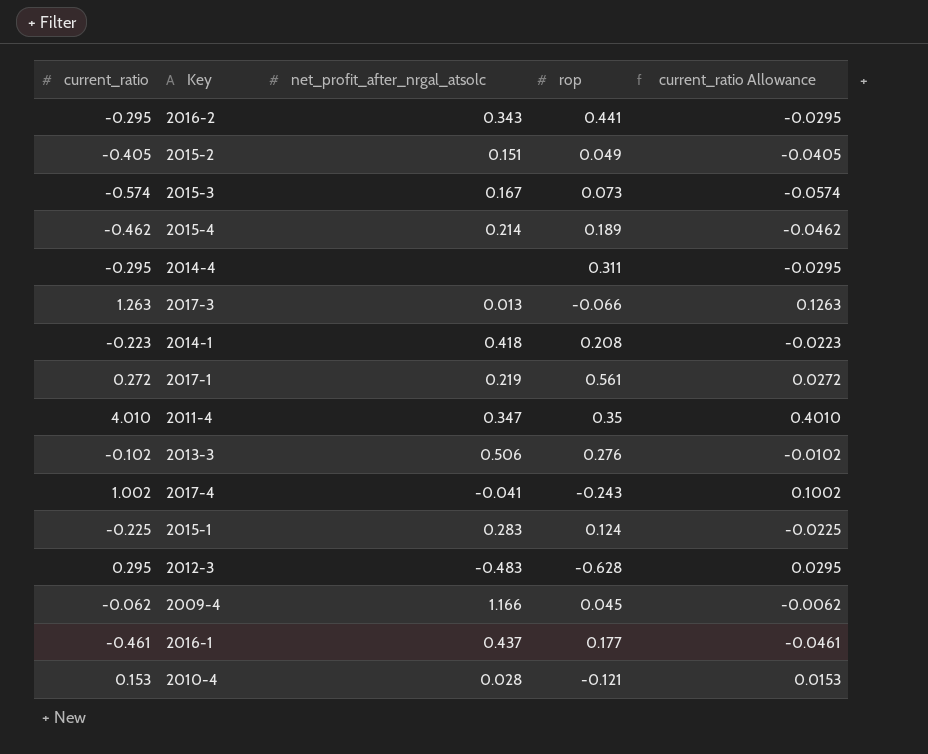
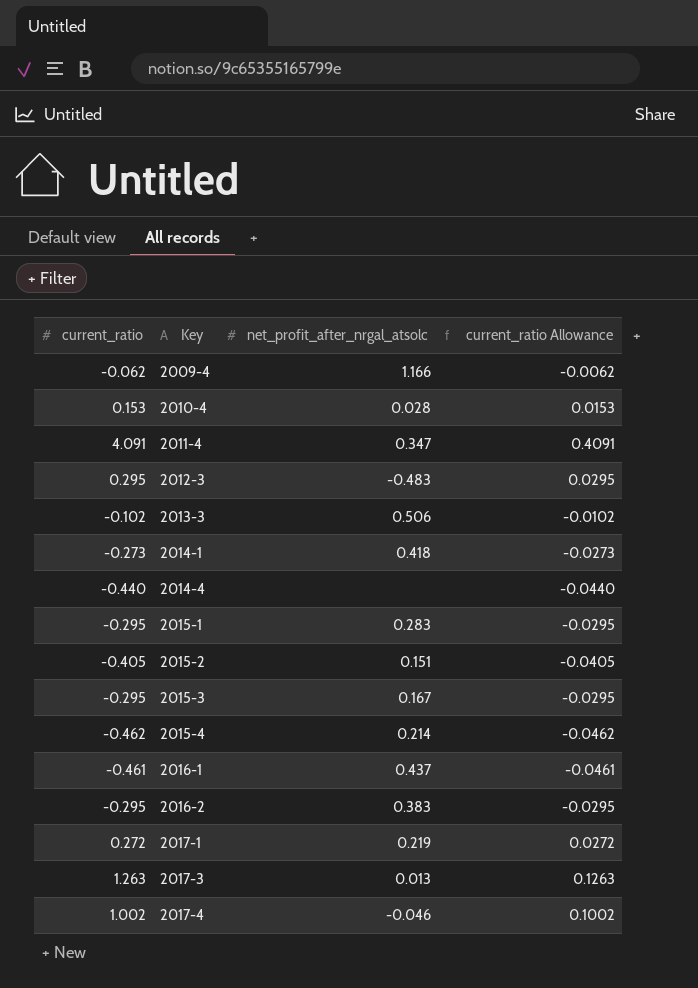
row order: none -> Key ascending
column rop | position: 4 -> none
2011-4 | current_ratio: 4.010 -> 4.091
2011-4 | current_ratio Allowance: 0.4010 -> 0.4091
2014-1 | current_ratio: -0.223 -> -0.273
2014-1 | current_ratio Allowance: -0.0223 -> -0.0273
2014-4 | current_ratio: -0.295 -> -0.440
2014-4 | current_ratio Allowance: -0.0295 -> -0.0440
2015-1 | current_ratio: -0.225 -> -0.295
2015-1 | current_ratio Allowance: -0.0225 -> -0.0295
2015-3 | current_ratio: -0.574 -> -0.295
2015-3 | current_ratio Allowance: -0.0574 -> -0.0295
2016-2 | net_profit_after_nrgal_atsolc: 0.343 -> 0.383
2017-4 | net_profit_after_nrgal_atsolc: -0.041 -> -0.046

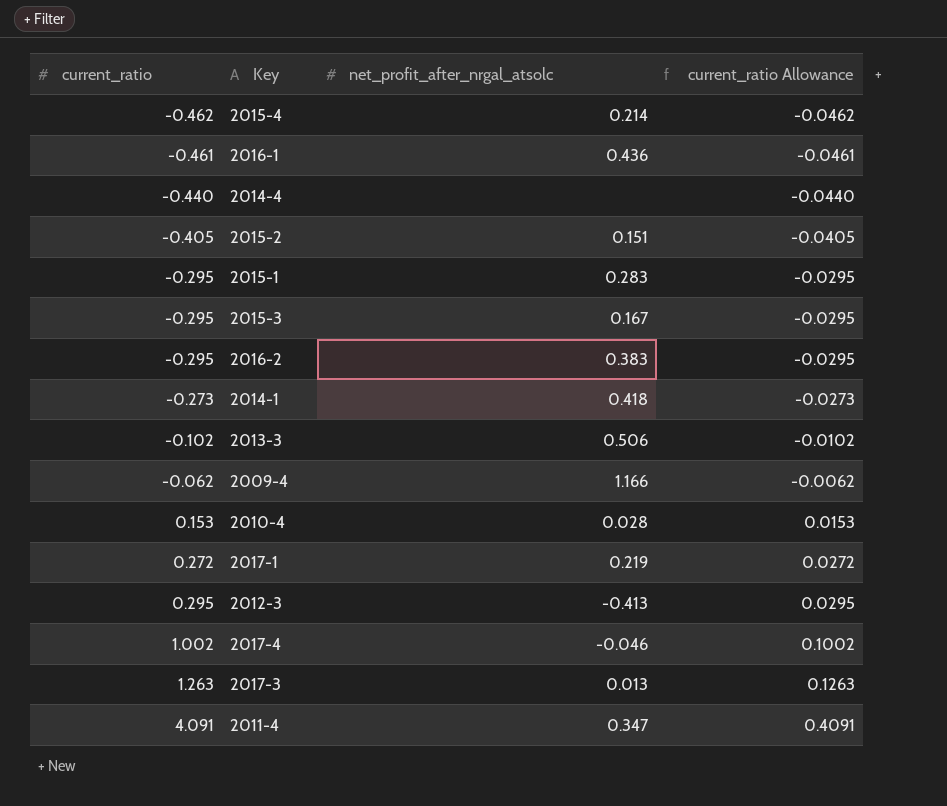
row order: Key ascending -> current_ratio ascending
2016-1 | net_profit_after_nrgal_atsolc: 0.437 -> 0.436
2012-3 | net_profit_after_nrgal_atsolc: -0.483 -> -0.413

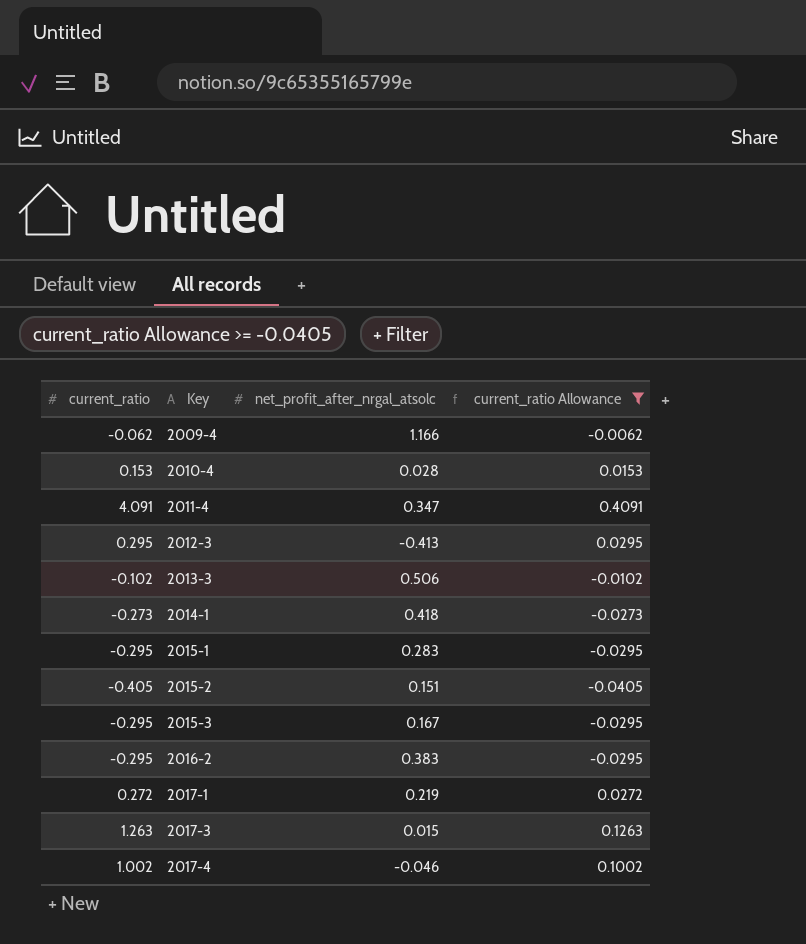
filter: none -> current_ratio Allowance >= -0.0405
row order: current_ratio ascending -> Key ascending
2017-3 | net_profit_after_nrgal_atsolc: 0.013 -> 0.015

